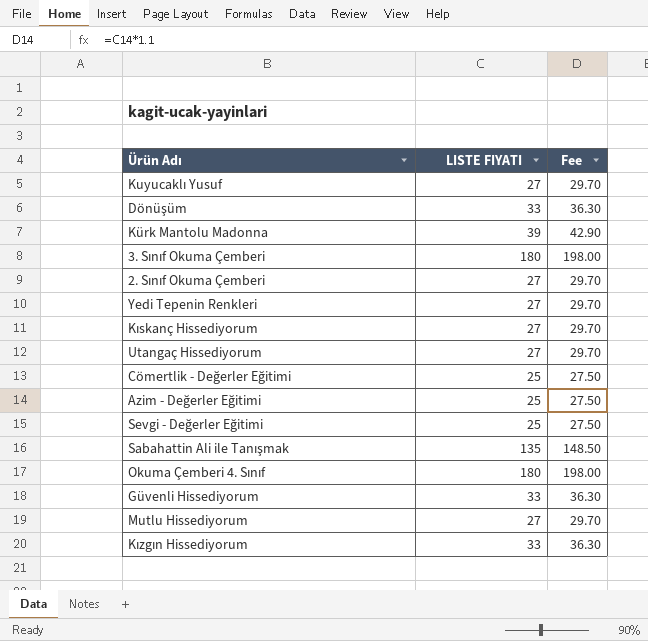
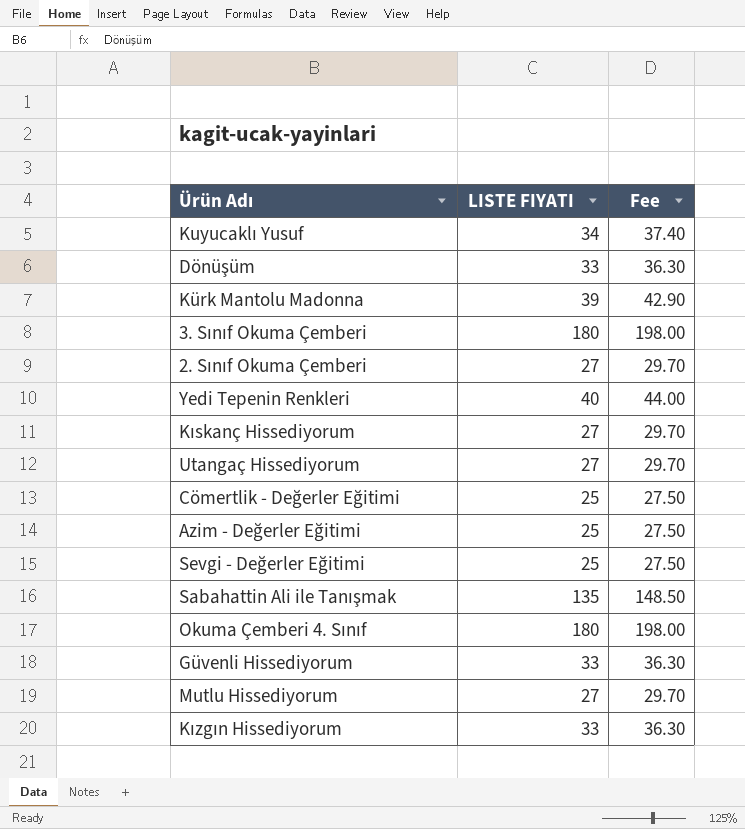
Kuyucaklı Yusuf | LISTE FIYATI: 27 -> 34
Kuyucaklı Yusuf | Fee: 29.70 -> 37.40
Yedi Tepenin Renkleri | LISTE FIYATI: 27 -> 40
Yedi Tepenin Renkleri | Fee: 29.70 -> 44.00

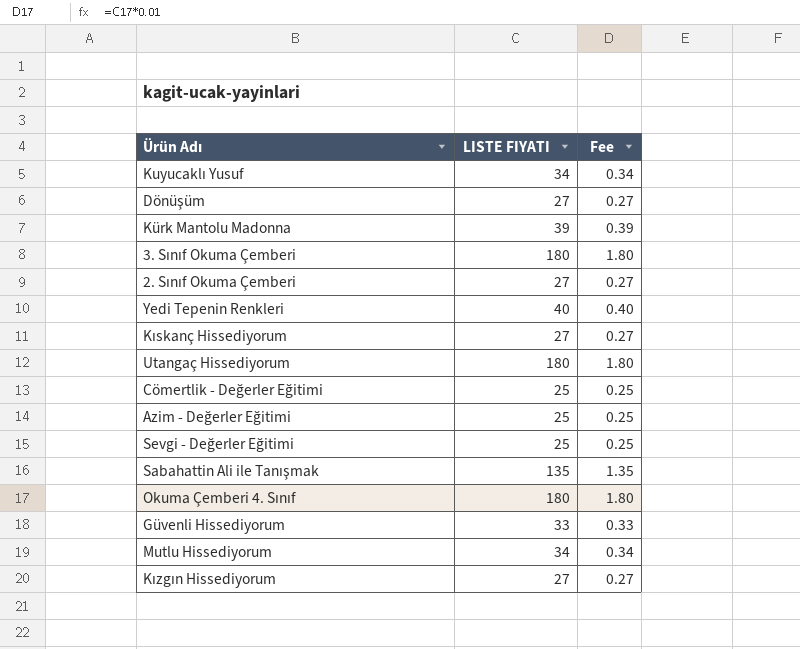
column Fee | formula: [LISTE FIYATI] * 1.1 -> [LISTE FIYATI] * 0.01
Dönüşüm | LISTE FIYATI: 33 -> 27
Utangaç Hissediyorum | LISTE FIYATI: 27 -> 180
Mutlu Hissediyorum | LISTE FIYATI: 27 -> 34
Kızgın Hissediyorum | LISTE FIYATI: 33 -> 27

